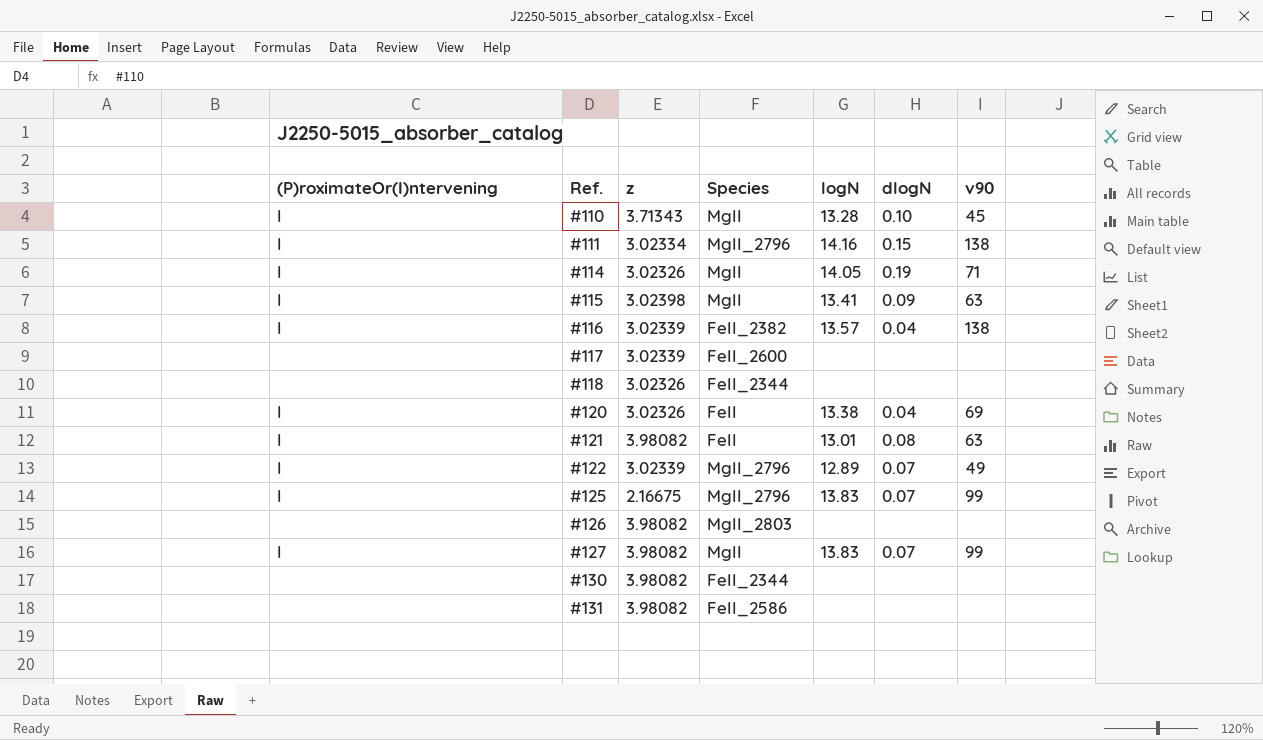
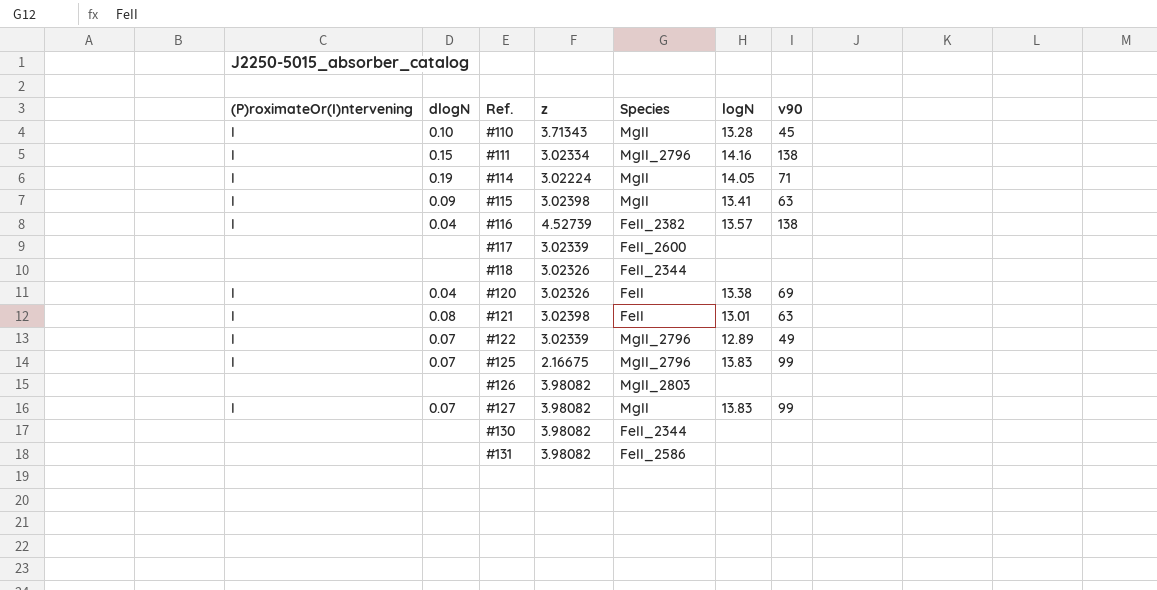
column dlogN | position: 6 -> 2
#114 | z: 3.02326 -> 3.02224
#116 | z: 3.02339 -> 4.52739
#121 | z: 3.98082 -> 3.02398

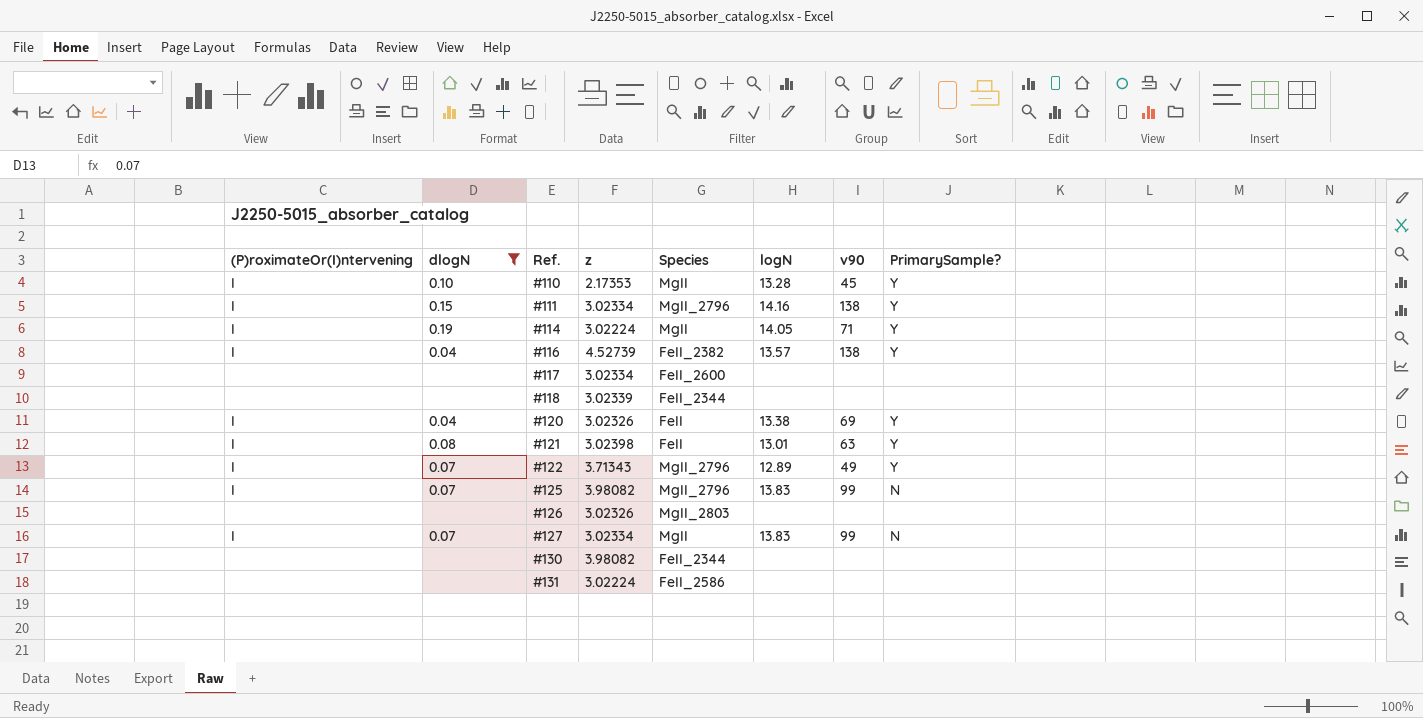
filter: none -> dlogN != 0.09
column PrimarySample? | position: none -> 8
#110 | z: 3.71343 -> 2.17353
#117 | z: 3.02339 -> 3.02334
#118 | z: 3.02326 -> 3.02339
#122 | z: 3.02339 -> 3.71343
#125 | z: 2.16675 -> 3.98082
#126 | z: 3.98082 -> 3.02326
#127 | z: 3.98082 -> 3.02334
#131 | z: 3.98082 -> 3.02224

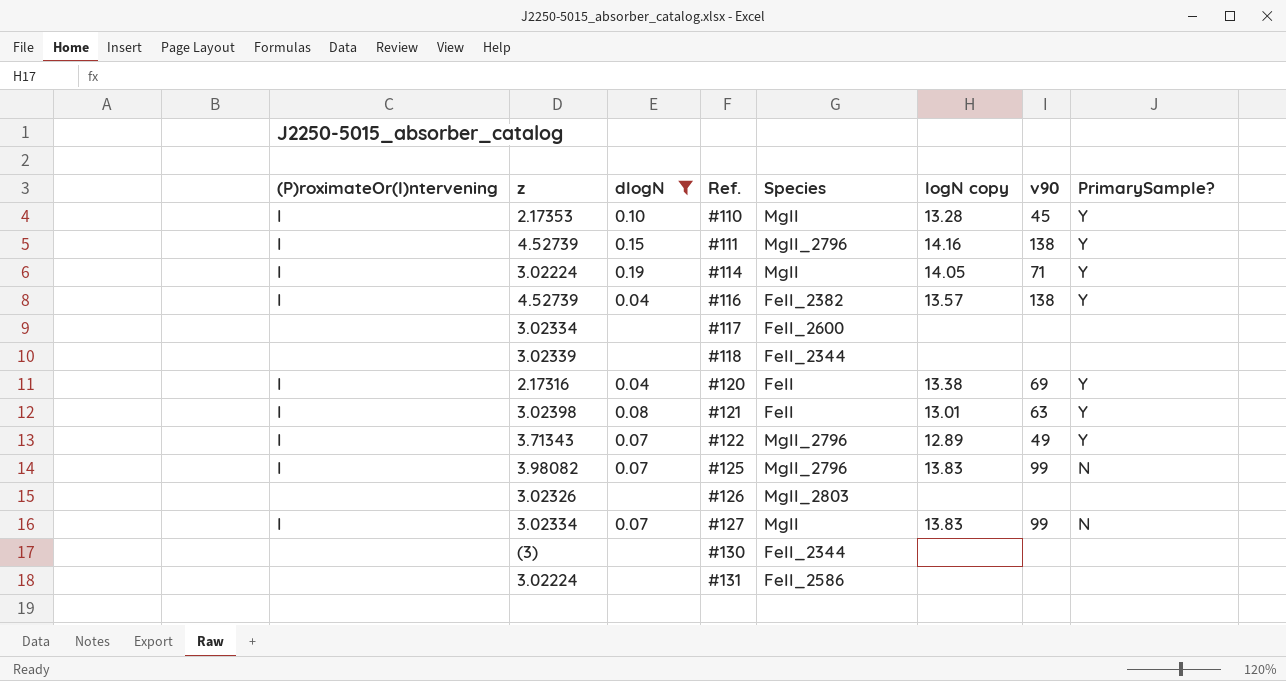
column z | position: 4 -> 2
column name: logN -> logN copy
#111 | z: 3.02334 -> 4.52739
#120 | z: 3.02326 -> 2.17316
#130 | z: 3.98082 -> (3)

